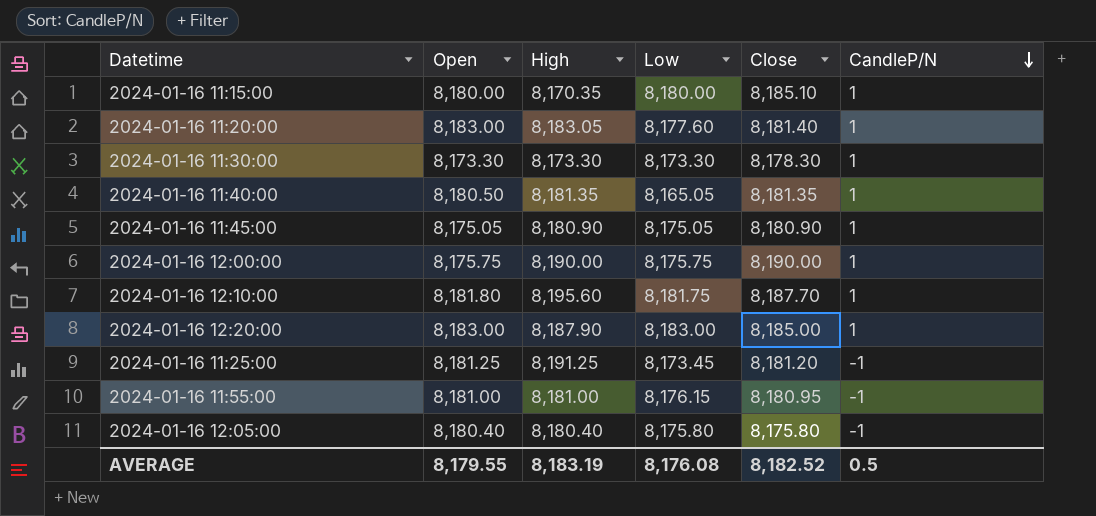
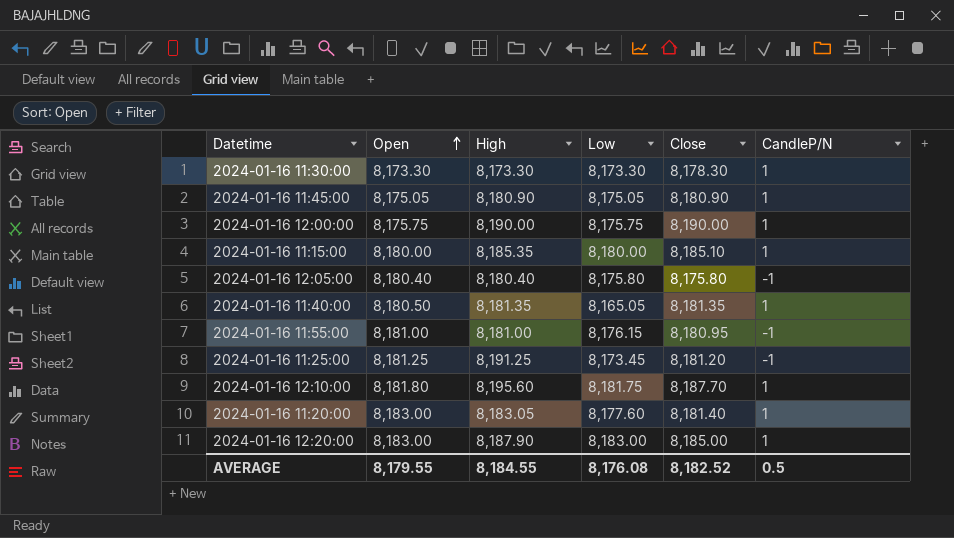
row order: CandleP/N descending -> Open ascending
2024-01-16 11:15:00 | High: 8,170.35 -> 8,185.35
AVERAGE | High: 8,183.19 -> 8,184.55

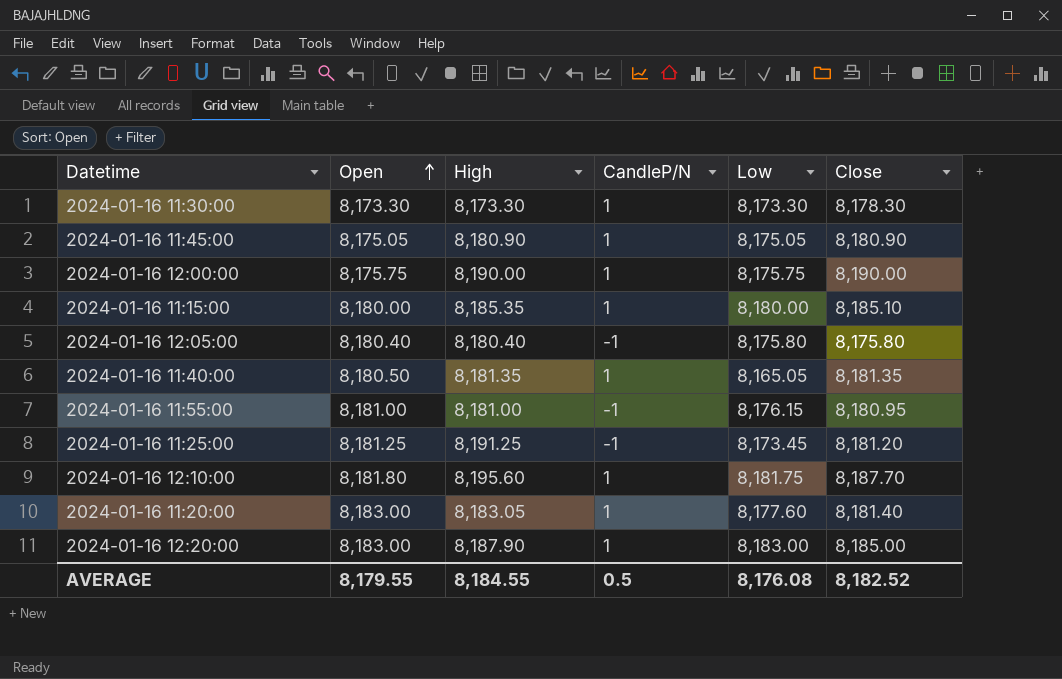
column CandleP/N | position: 6 -> 4

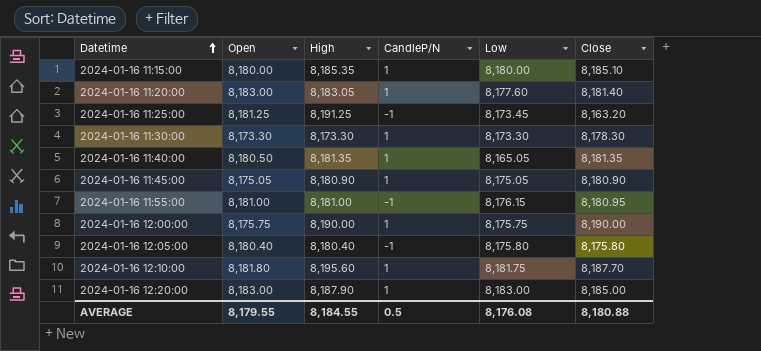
row order: Open ascending -> Datetime ascending
2024-01-16 11:25:00 | Close: 8,181.20 -> 8,163.20
AVERAGE | Close: 8,182.52 -> 8,180.88

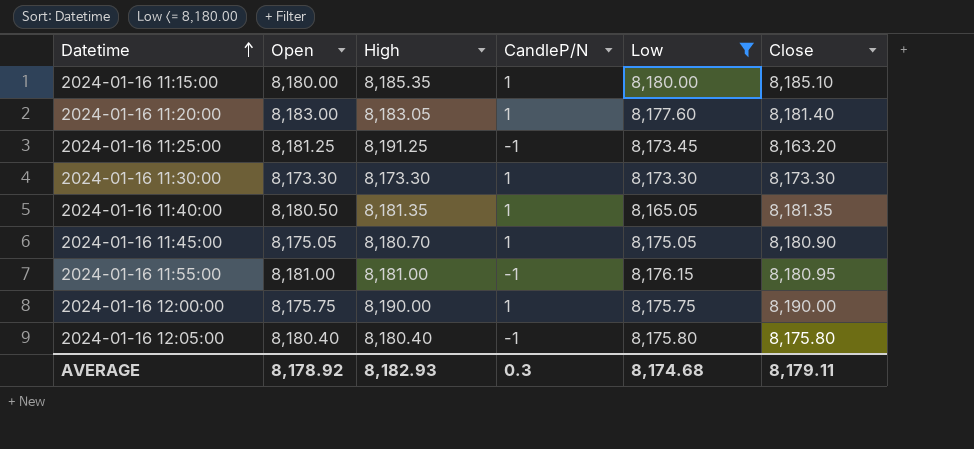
filter: none -> Low <= 8,180.00
2024-01-16 11:30:00 | Close: 8,178.30 -> 8,173.30
2024-01-16 11:45:00 | High: 8,180.90 -> 8,180.70
AVERAGE | Open: 8,179.55 -> 8,178.92
AVERAGE | High: 8,184.55 -> 8,182.93
AVERAGE | CandleP/N: 0.5 -> 0.3
AVERAGE | Low: 8,176.08 -> 8,174.68
AVERAGE | Close: 8,180.88 -> 8,179.11

